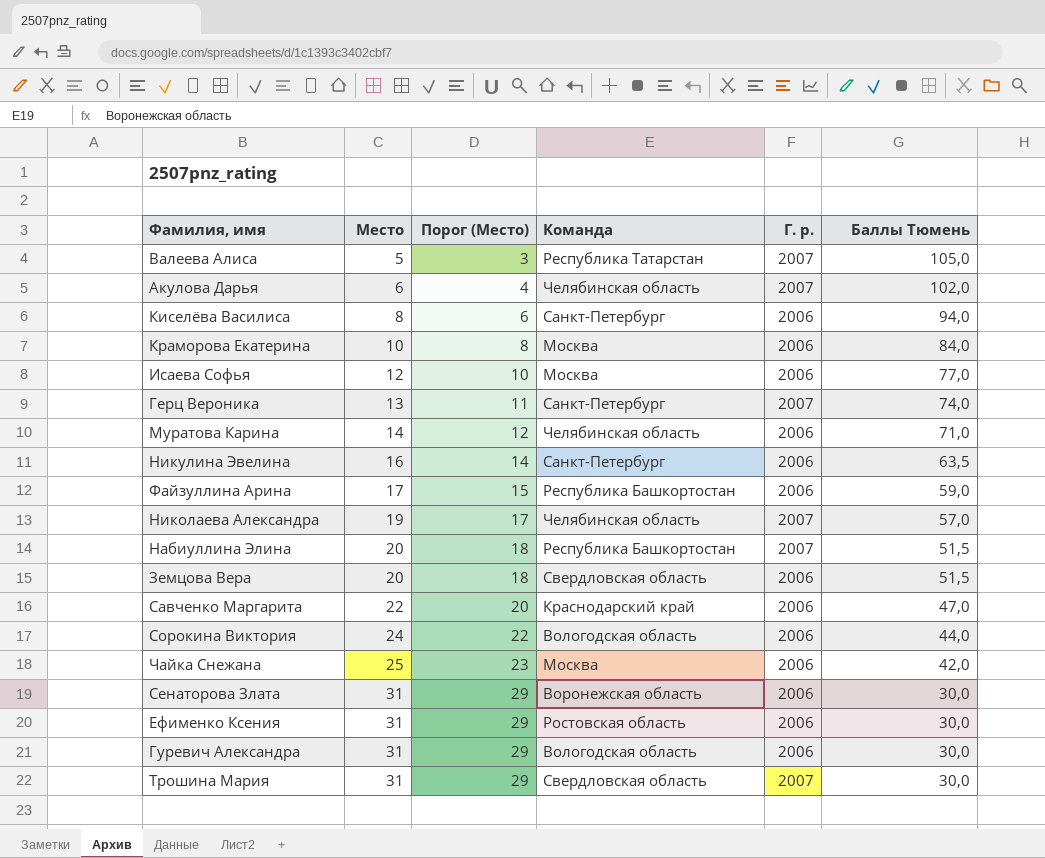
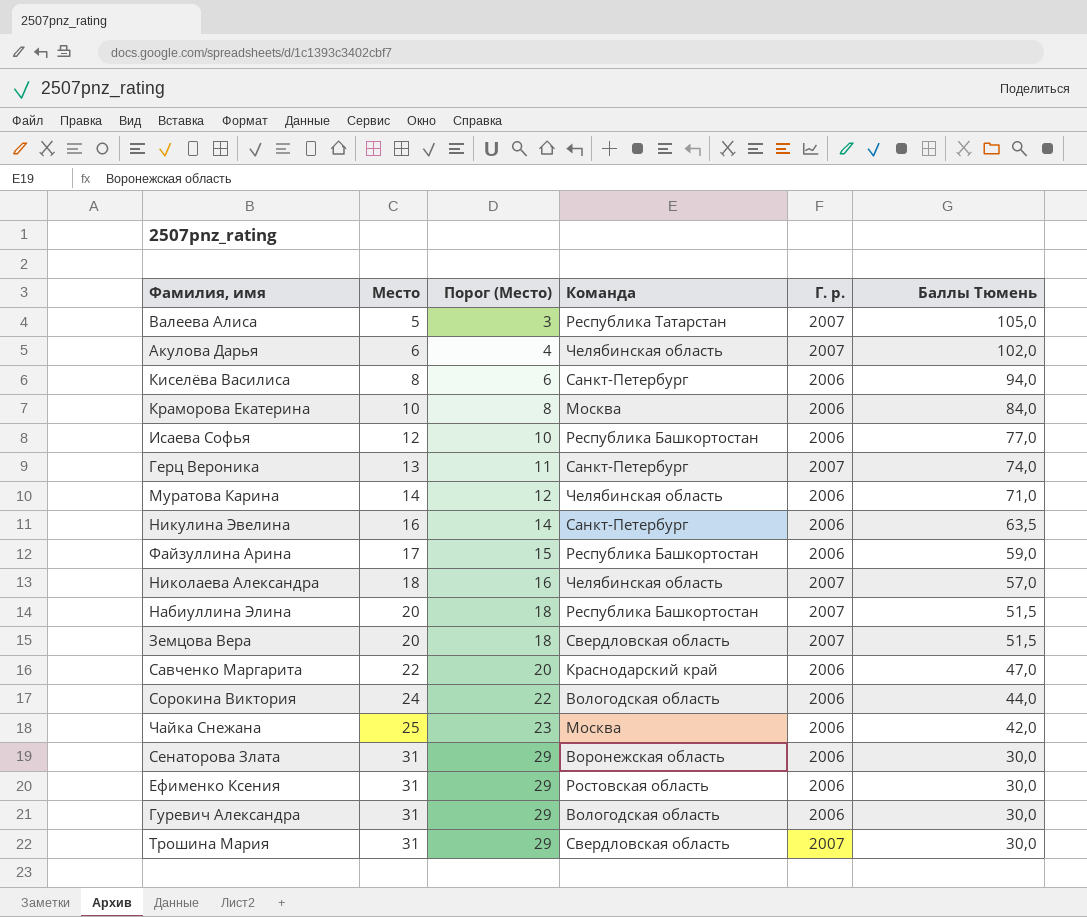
Исаева Софья | Команда: Москва -> Республика Башкортостан
Николаева Александра | Место: 19 -> 18
Николаева Александра | Порог (Место): 17 -> 16
Земцова Вера | Г. р.: 2006 -> 2007

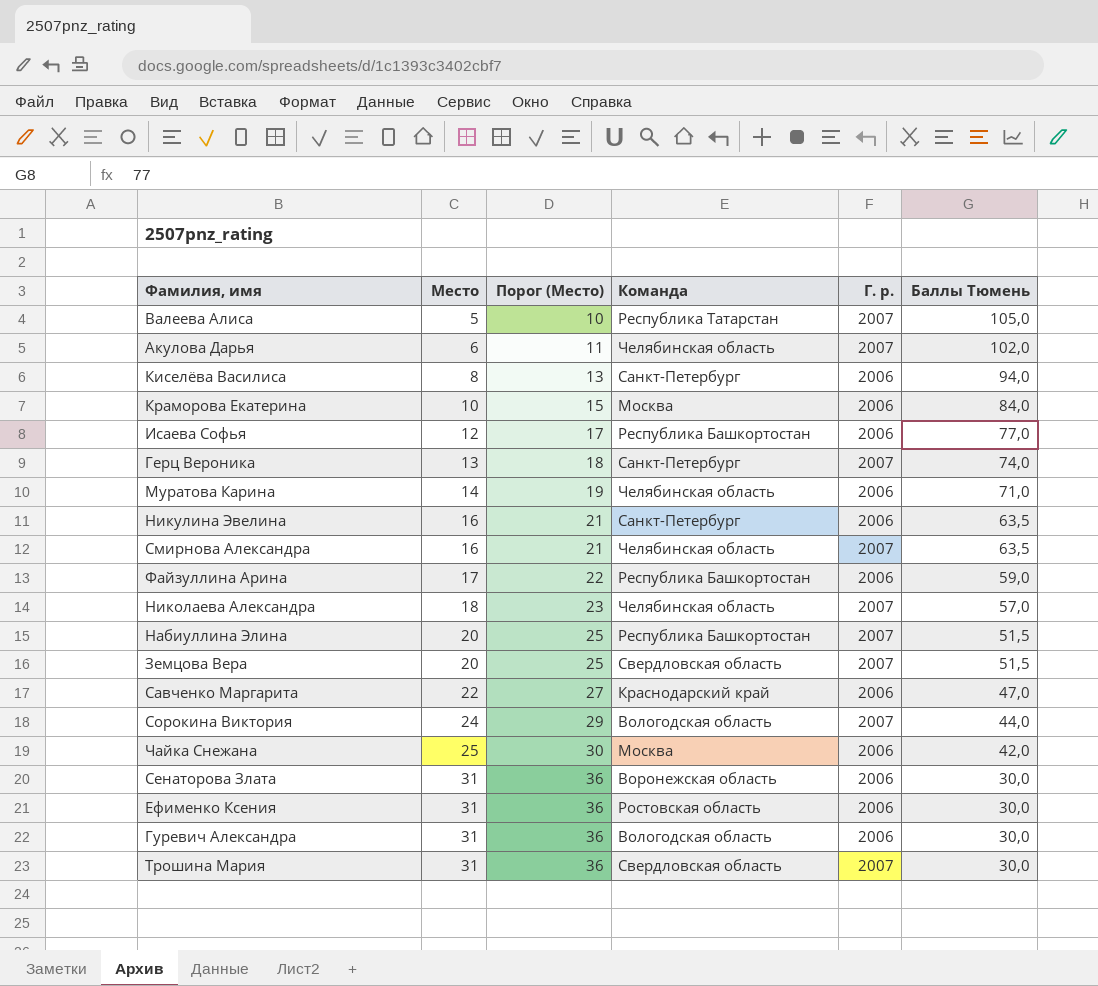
column Порог (Место) | formula: [Место] - 2 -> [Место] + 5
row Смирнова Александра: none -> 16 | 21 | Челябинская область | 2007 | 63,5
Сорокина Виктория | Г. р.: 2006 -> 2007

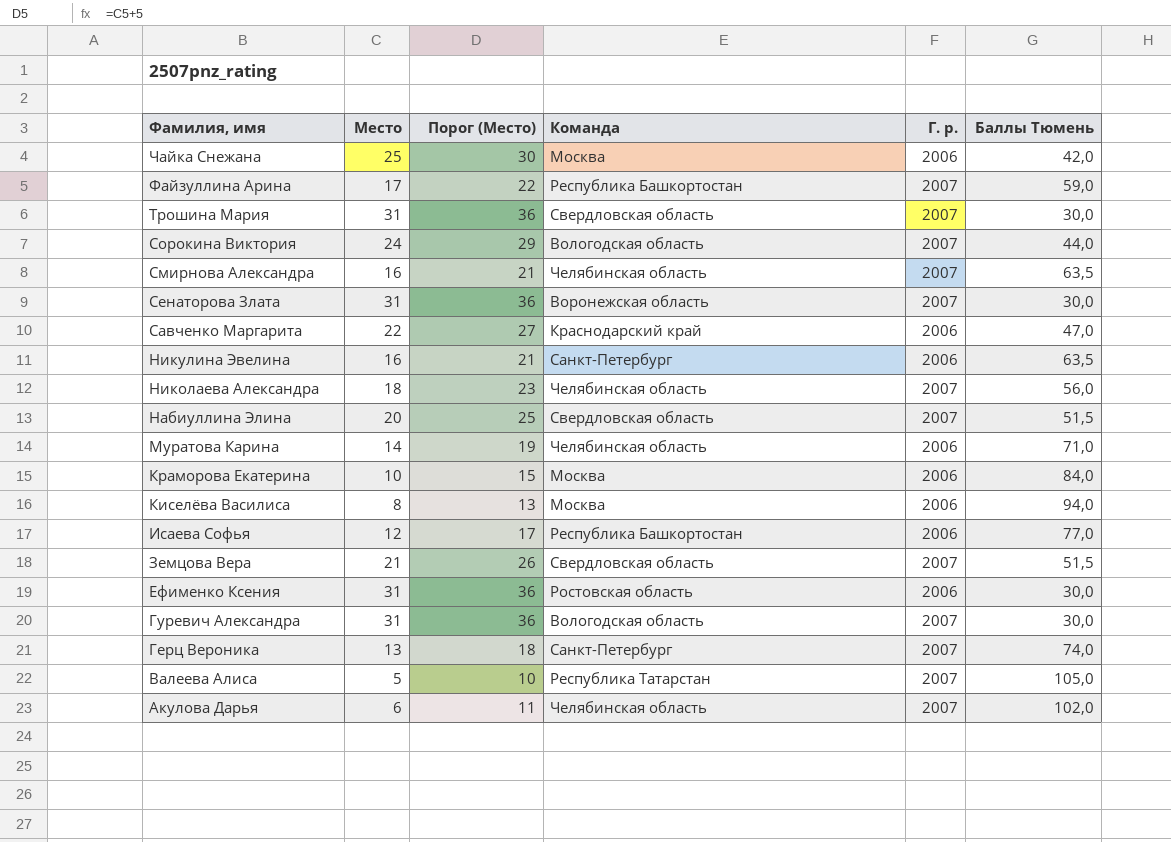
row order: Место ascending -> Фамилия, имя descending
Файзуллина Арина | Г. р.: 2006 -> 2007
Сенаторова Злата | Г. р.: 2006 -> 2007
Николаева Александра | Баллы Тюмень: 57,0 -> 56,0
Набиуллина Элина | Команда: Республика Башкортостан -> Свердловская область
Киселёва Василиса | Команда: Санкт-Петербург -> Москва
Земцова Вера | Место: 20 -> 21
Земцова Вера | Порог (Место): 25 -> 26
Гуревич Александра | Г. р.: 2006 -> 2007

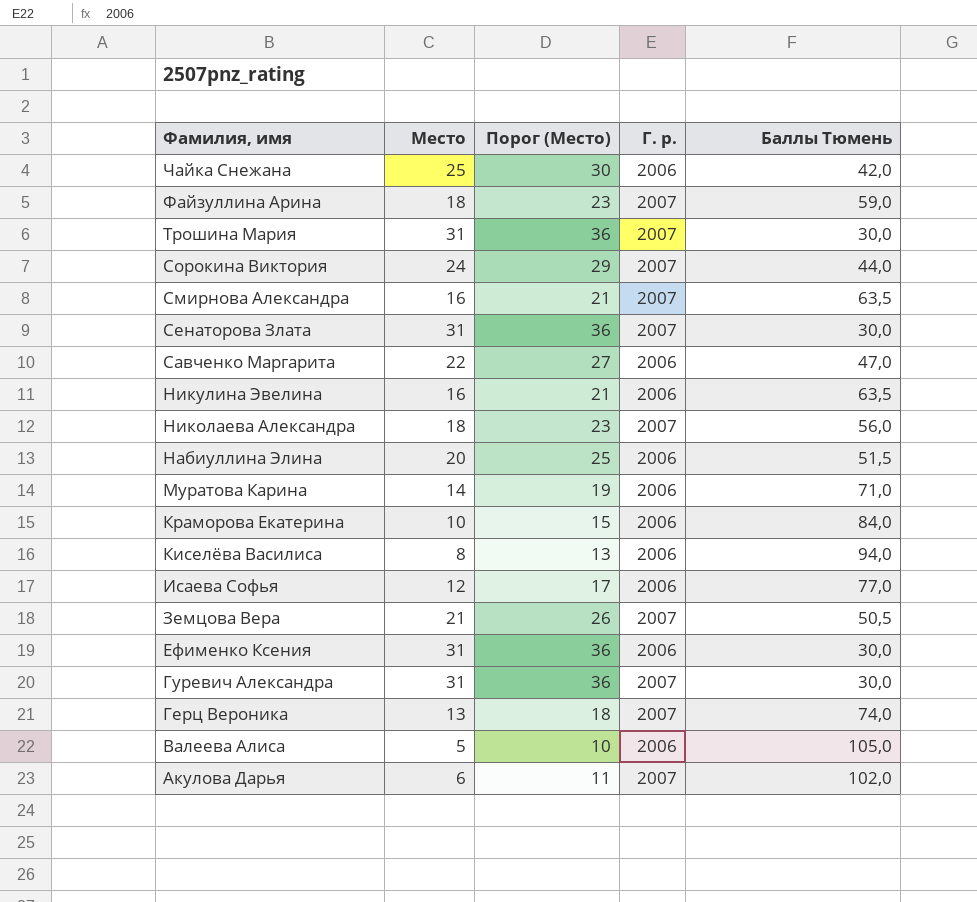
column Команда | position: 4 -> none
Файзуллина Арина | Место: 17 -> 18
Файзуллина Арина | Порог (Место): 22 -> 23
Набиуллина Элина | Г. р.: 2007 -> 2006
Земцова Вера | Баллы Тюмень: 51,5 -> 50,5
Валеева Алиса | Г. р.: 2007 -> 2006

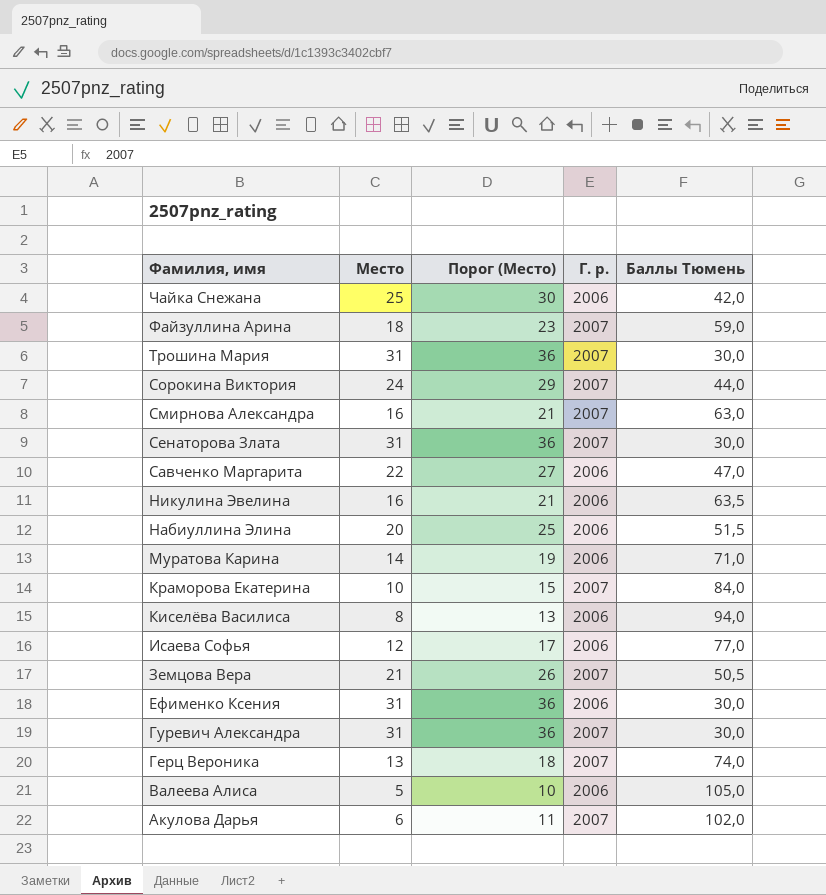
row Николаева Александра: 18 | 23 | 2007 | 56,0 -> none
Смирнова Александра | Баллы Тюмень: 63,5 -> 63,0
Краморова Екатерина | Г. р.: 2006 -> 2007

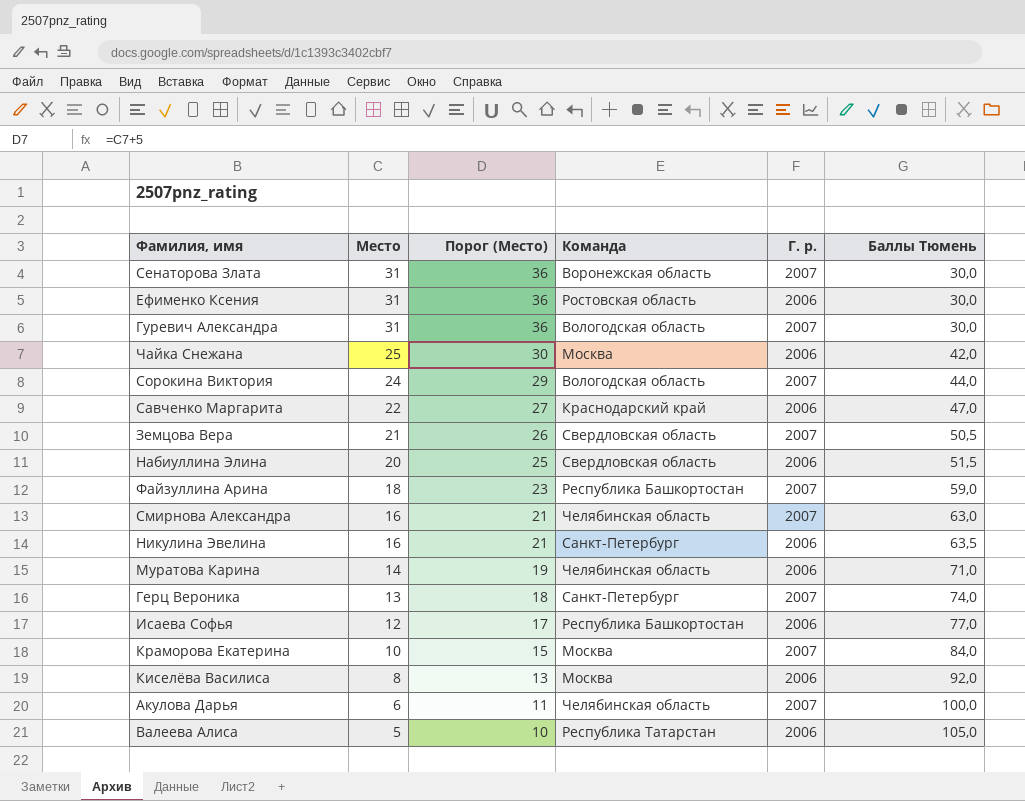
row order: Фамилия, имя descending -> Место descending
column Команда | position: none -> 4
row Трошина Мария: 31 | 36 | 2007 | 30,0 -> none
Киселёва Василиса | Баллы Тюмень: 94,0 -> 92,0
Акулова Дарья | Баллы Тюмень: 102,0 -> 100,0

